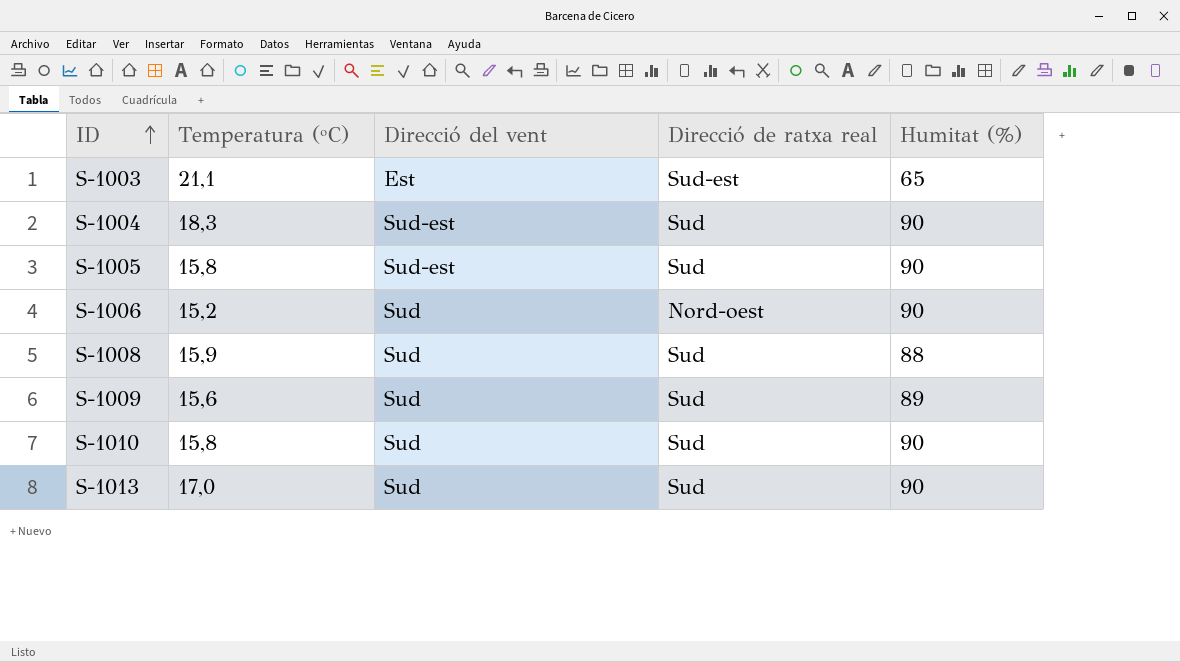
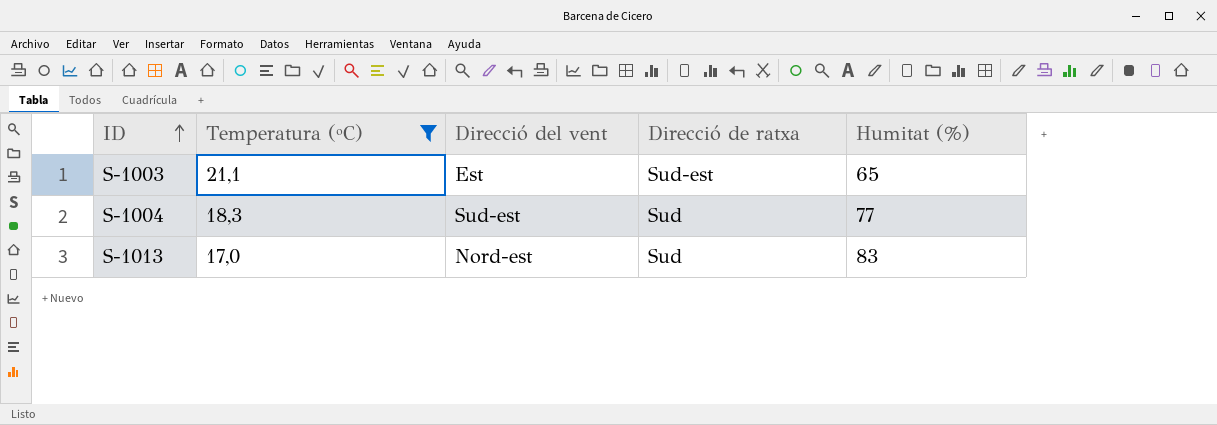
filter: none -> Temperatura (ºC) >= 17,0
column name: Direcció de ratxa real -> Direcció de ratxa
S-1004 | Humitat (%): 90 -> 77
S-1013 | Direcció del vent: Sud -> Nord-est
S-1013 | Humitat (%): 90 -> 83

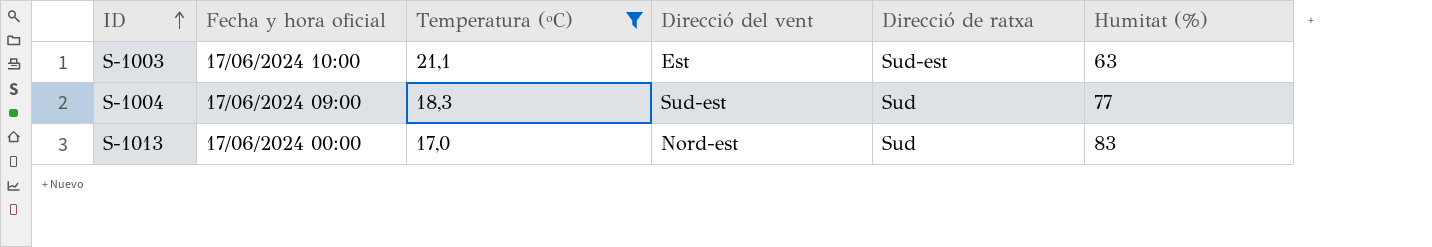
column Fecha y hora oficial | position: none -> 2
S-1003 | Humitat (%): 65 -> 63

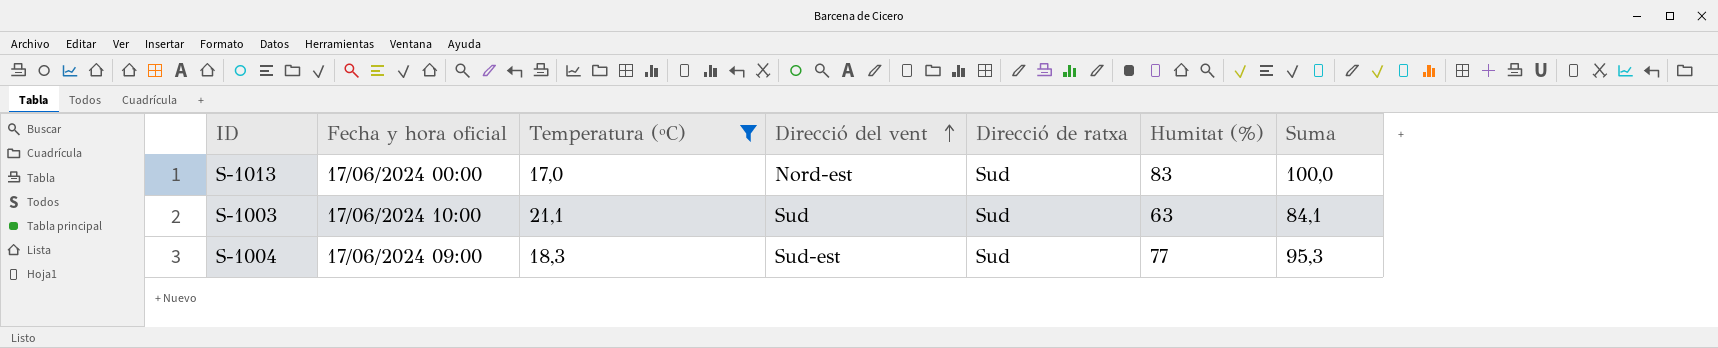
row order: ID ascending -> Direcció del vent ascending
column Suma | formula: none -> [Temperatura (ºC)] + [Humitat (%)]
S-1003 | Direcció del vent: Est -> Sud
S-1003 | Direcció de ratxa: Sud-est -> Sud

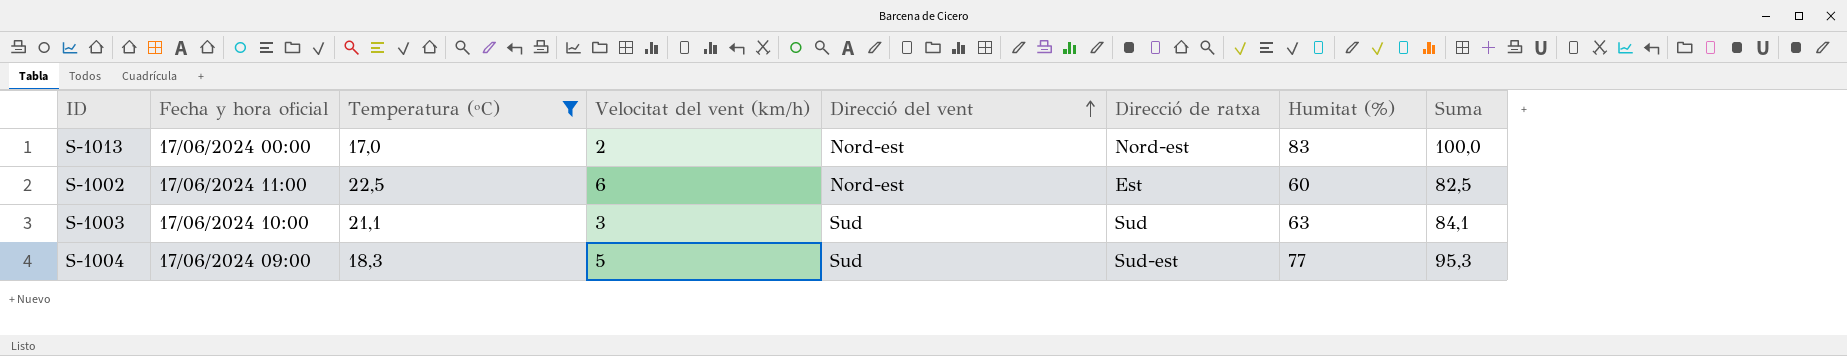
column Velocitat del vent (km/h) | position: none -> 4
S-1013 | Direcció de ratxa: Sud -> Nord-est
row S-1002: none -> 17/06/2024 11:00 | 22,5 | 6 | Nord-est | Est | 60 | 82,5
S-1004 | Direcció del vent: Sud-est -> Sud
S-1004 | Direcció de ratxa: Sud -> Sud-est

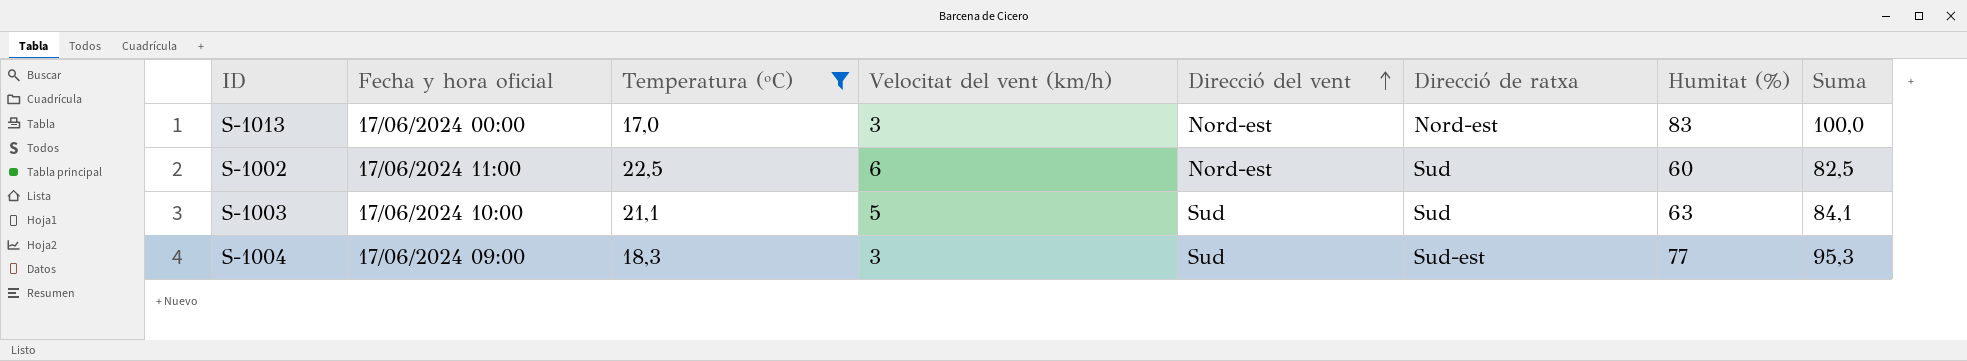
S-1013 | Velocitat del vent (km/h): 2 -> 3
S-1002 | Direcció de ratxa: Est -> Sud
S-1003 | Velocitat del vent (km/h): 3 -> 5
S-1004 | Velocitat del vent (km/h): 5 -> 3

